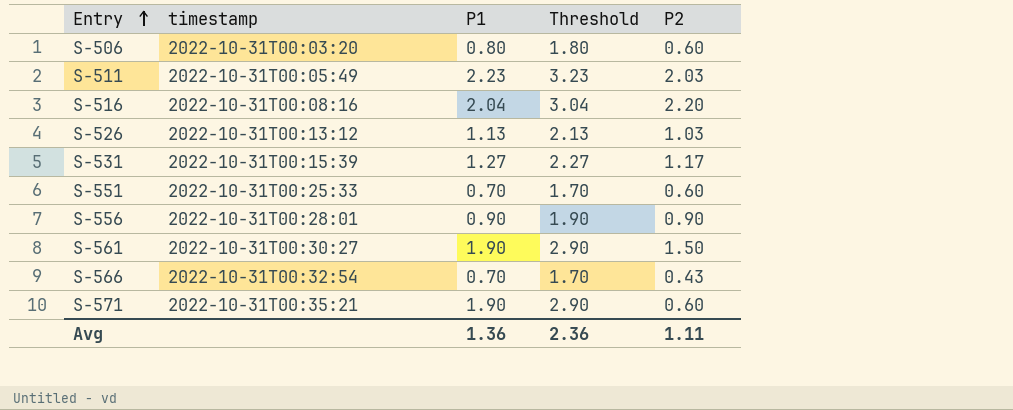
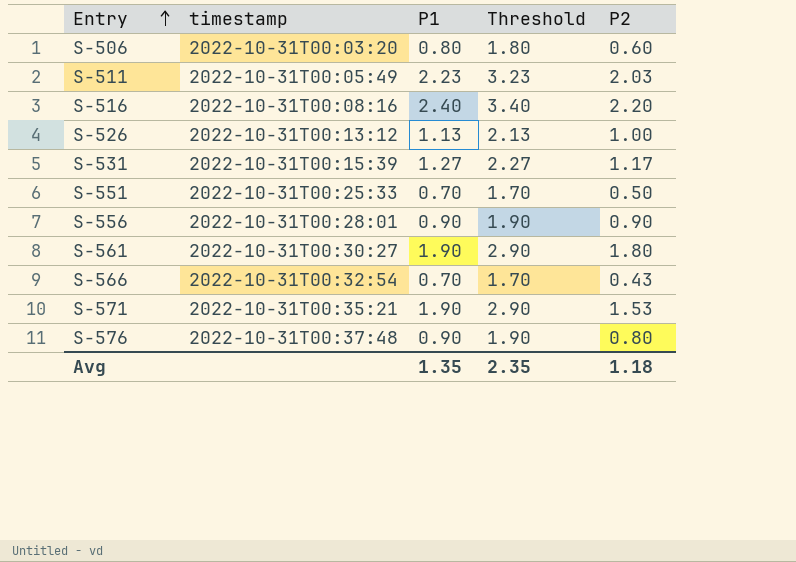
S-516 | P1: 2.04 -> 2.40
S-516 | Threshold: 3.04 -> 3.40
S-526 | P2: 1.03 -> 1.00
S-551 | P2: 0.60 -> 0.50
S-561 | P2: 1.50 -> 1.80
S-571 | P2: 0.60 -> 1.53
row S-576: none -> 2022-10-31T00:37:48 | 0.90 | 1.90 | 0.80
Avg | P1: 1.36 -> 1.35
Avg | Threshold: 2.36 -> 2.35
Avg | P2: 1.11 -> 1.18

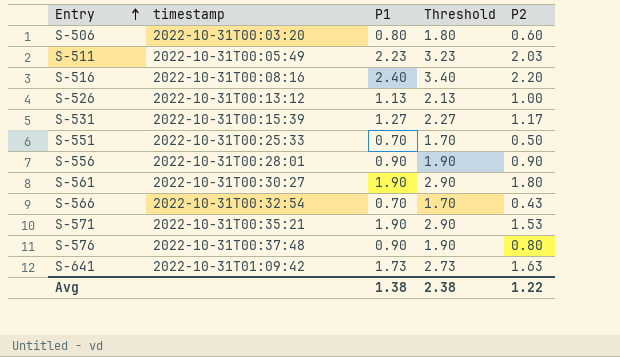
row S-641: none -> 2022-10-31T01:09:42 | 1.73 | 2.73 | 1.63
Avg | P1: 1.35 -> 1.38
Avg | Threshold: 2.35 -> 2.38
Avg | P2: 1.18 -> 1.22

